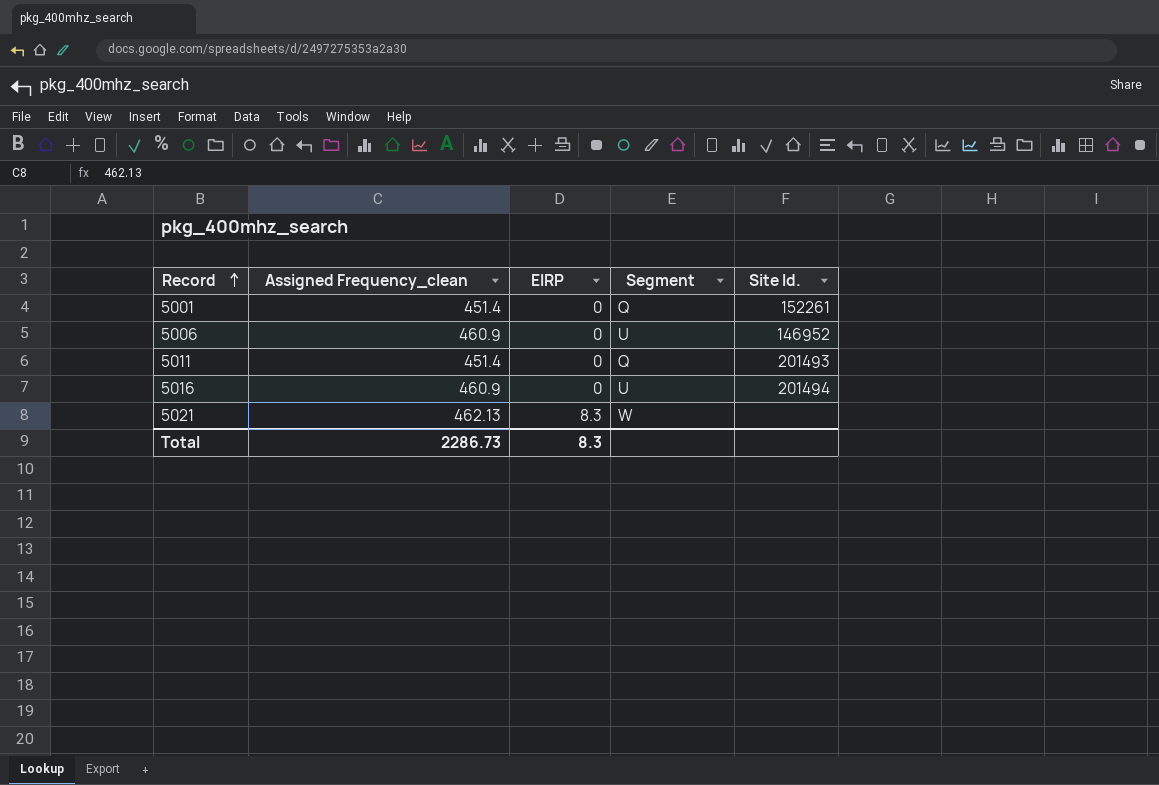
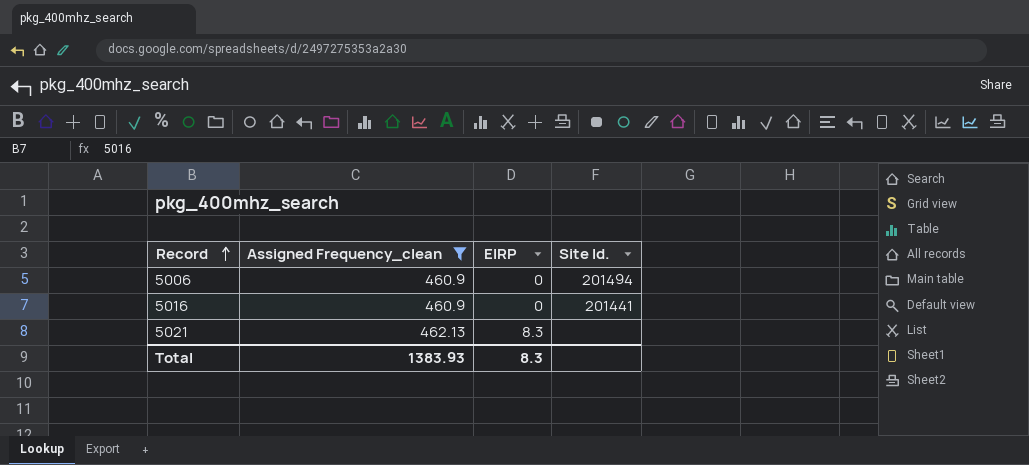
filter: none -> Assigned Frequency_clean != 451.4
column Segment | position: 4 -> none
5006 | Site Id.: 146952 -> 201494
5016 | Site Id.: 201494 -> 201441
Total | Assigned Frequency_clean: 2286.73 -> 1383.93

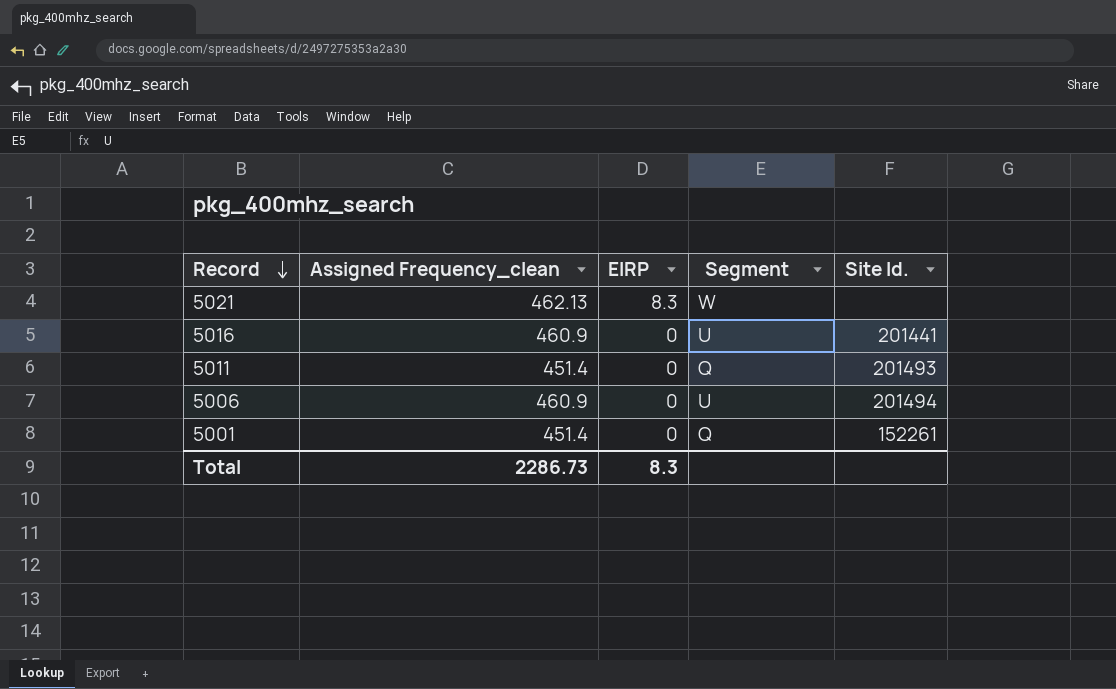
filter: Assigned Frequency_clean != 451.4 -> none
row order: Record ascending -> Record descending
column Segment | position: none -> 4
Total | Assigned Frequency_clean: 1383.93 -> 2286.73

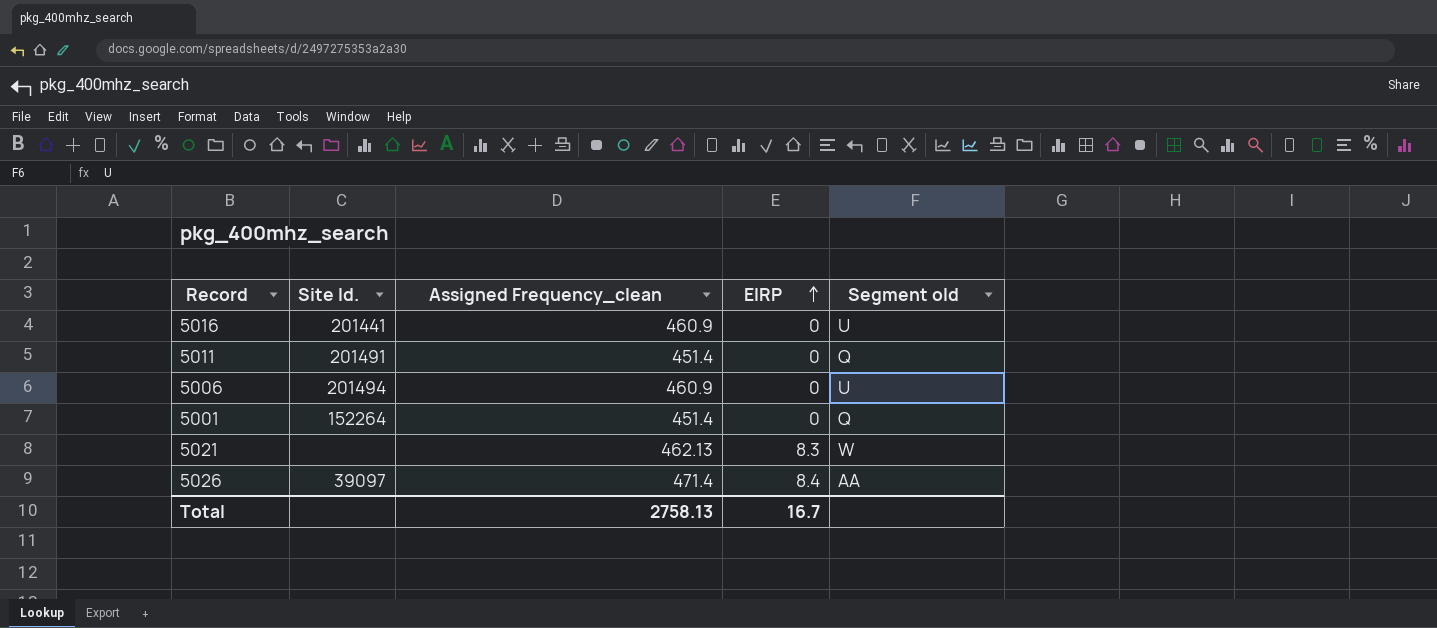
row order: Record descending -> EIRP ascending
column Site Id. | position: 5 -> 2
column name: Segment -> Segment old
5011 | Site Id.: 201493 -> 201491
5001 | Site Id.: 152261 -> 152264
row 5026: none -> 39097 | 471.4 | 8.4 | AA
Total | Assigned Frequency_clean: 2286.73 -> 2758.13
Total | EIRP: 8.3 -> 16.7

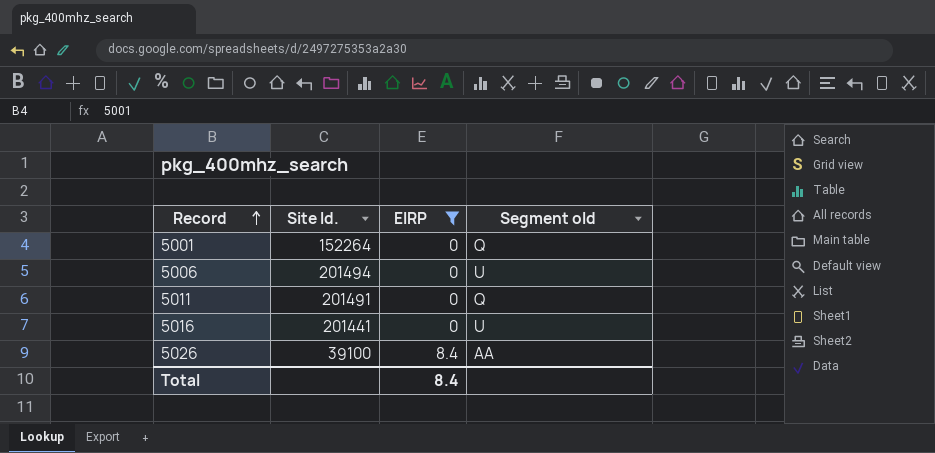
filter: none -> EIRP != 8.3
row order: EIRP ascending -> Record ascending
column Assigned Frequency_clean | position: 3 -> none
5026 | Site Id.: 39097 -> 39100
Total | EIRP: 16.7 -> 8.4

